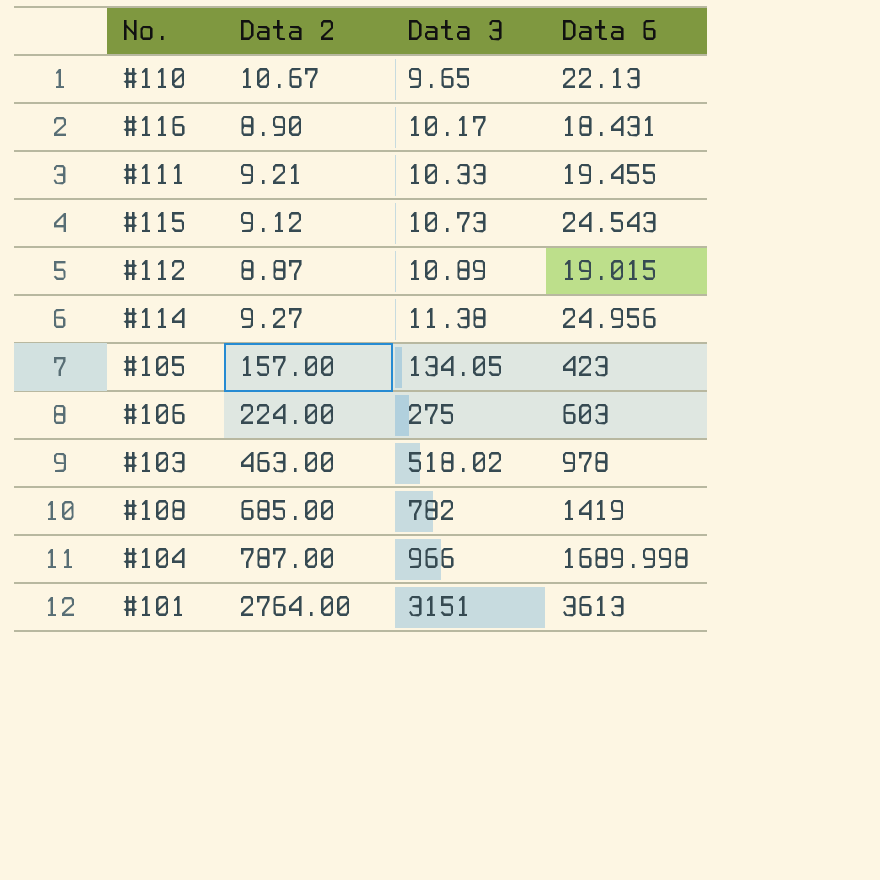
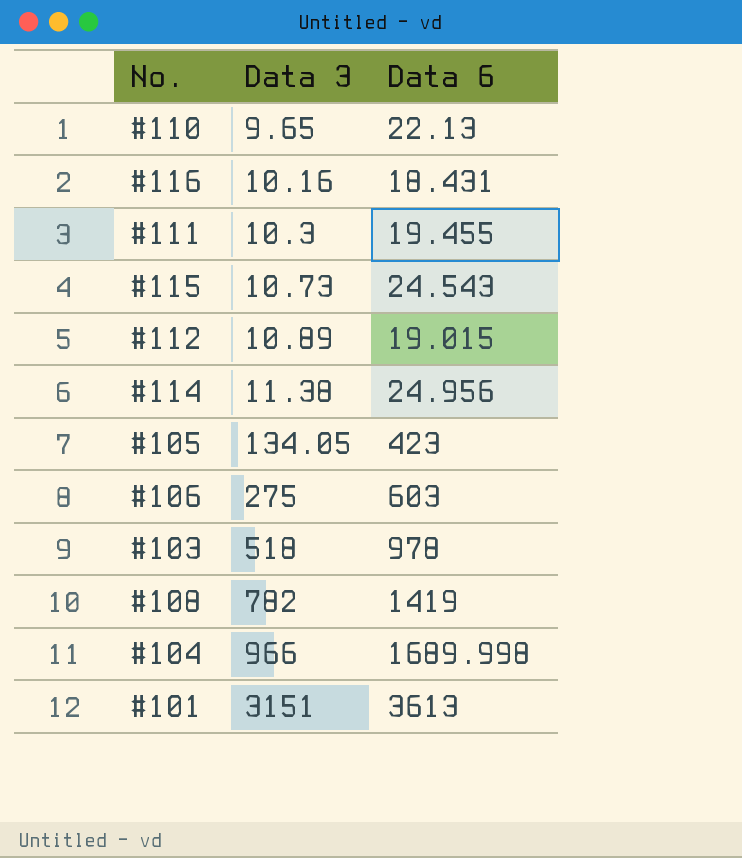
column Data 2 | position: 2 -> none
#116 | Data 3: 10.17 -> 10.16
#111 | Data 3: 10.33 -> 10.3
#103 | Data 3: 518.02 -> 518

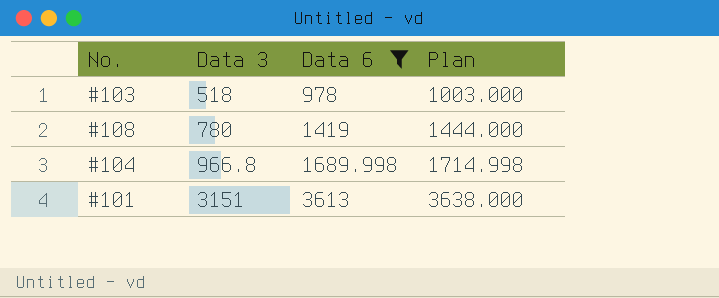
filter: none -> Data 6 >= 978
column Plan | formula: none -> [Data 6] + 25
#108 | Data 3: 782 -> 780
#104 | Data 3: 966 -> 966.8

